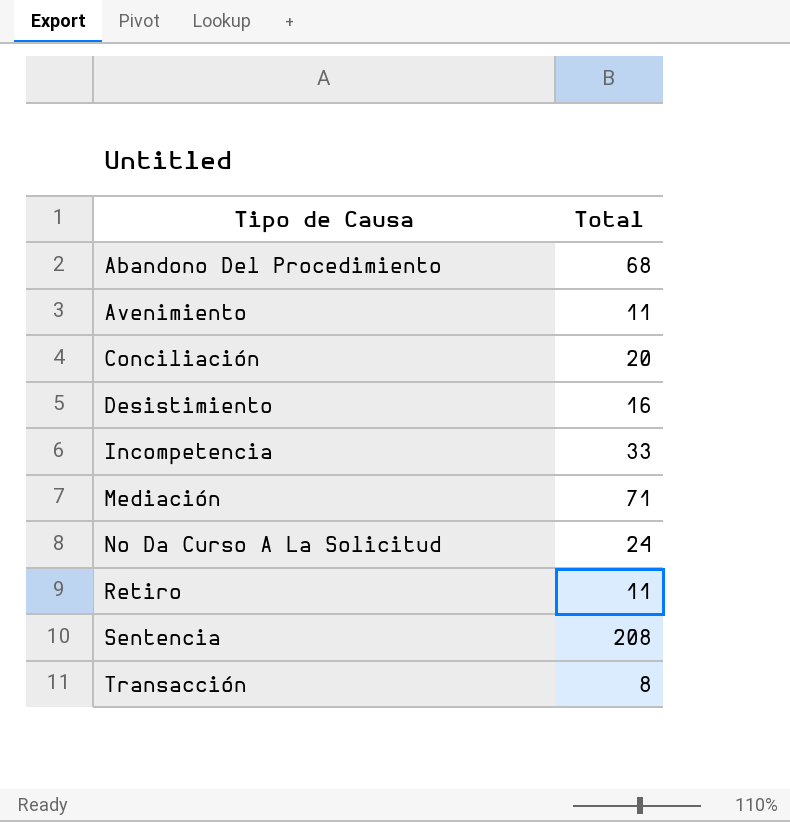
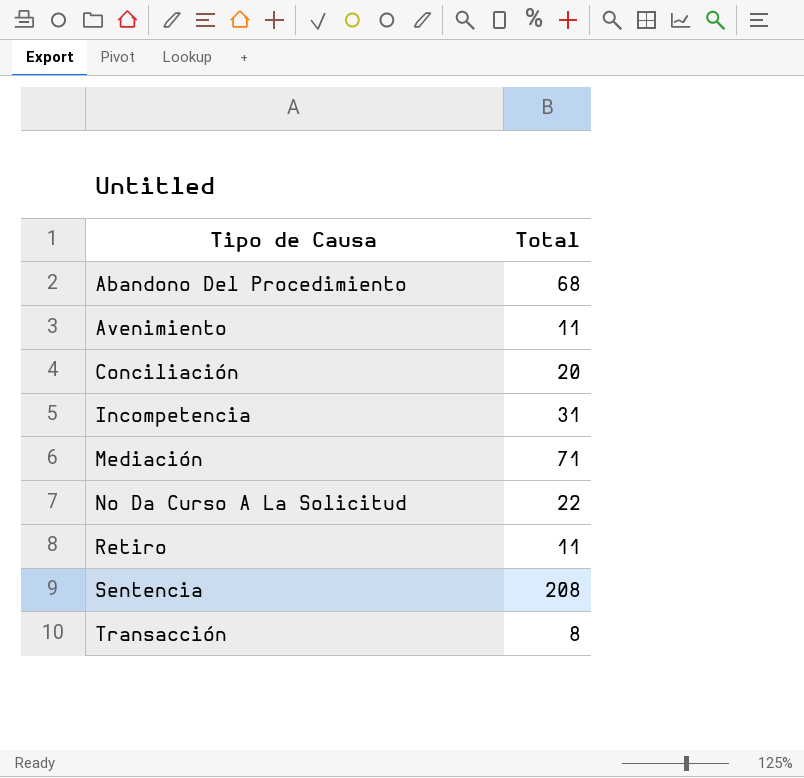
row Desistimiento: 16 -> none
Incompetencia | Total: 33 -> 31
No Da Curso A La Solicitud | Total: 24 -> 22

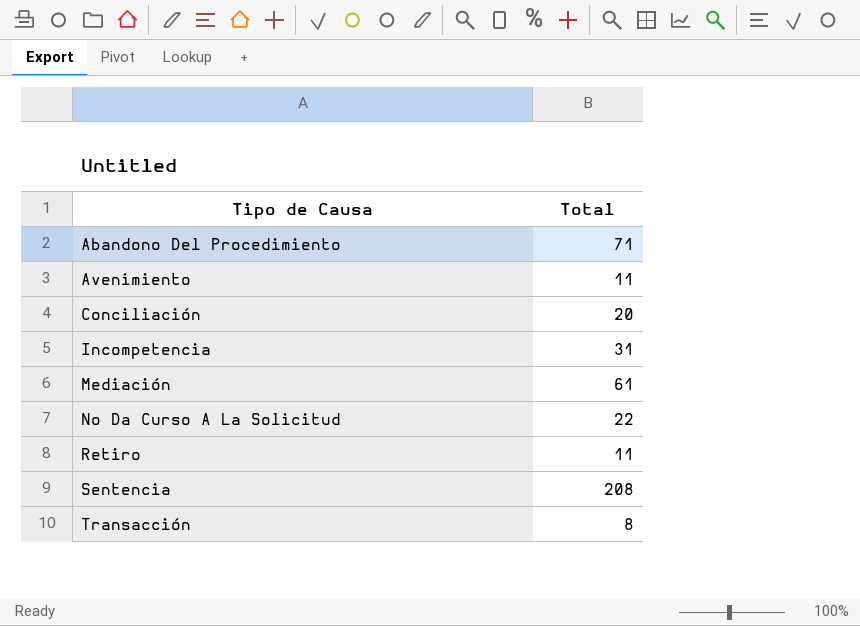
Abandono Del Procedimiento | Total: 68 -> 71
Mediación | Total: 71 -> 61

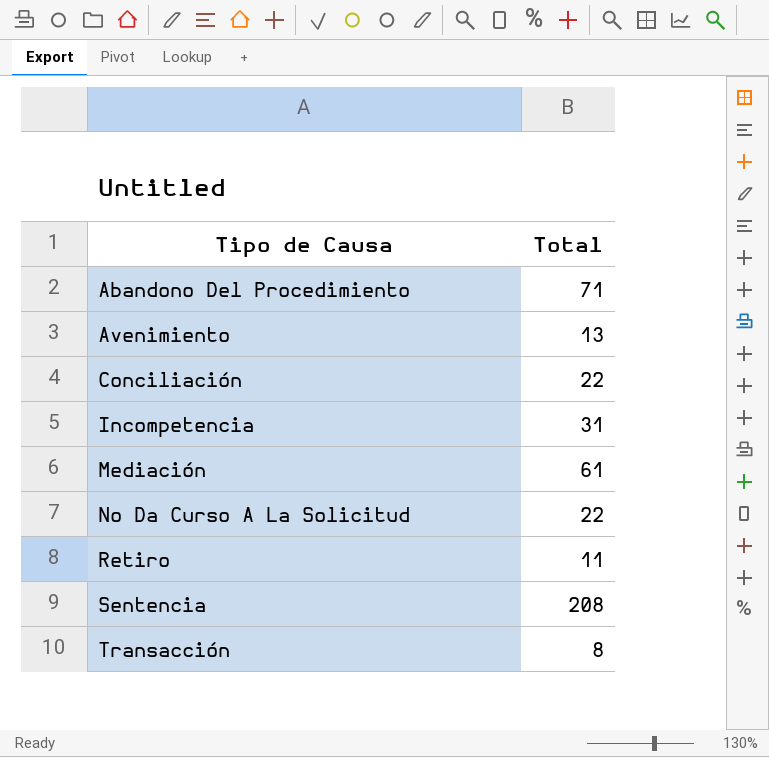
Avenimiento | Total: 11 -> 13
Conciliación | Total: 20 -> 22

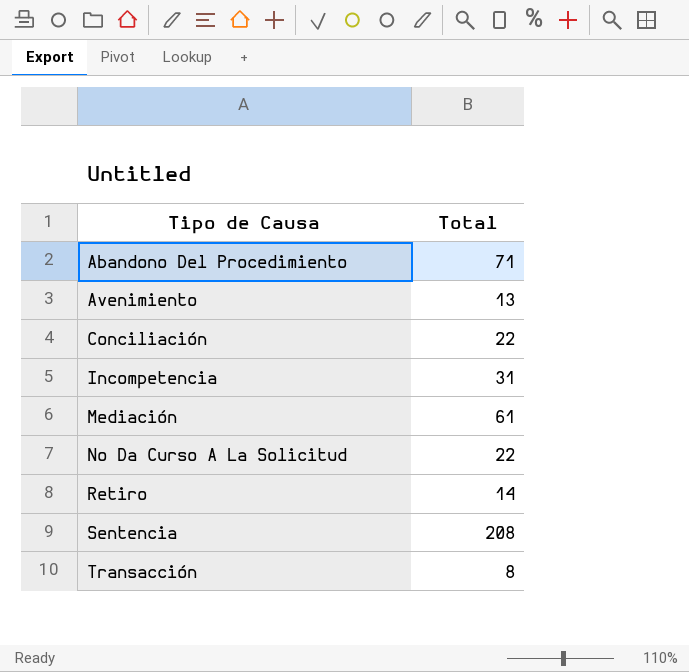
Retiro | Total: 11 -> 14

